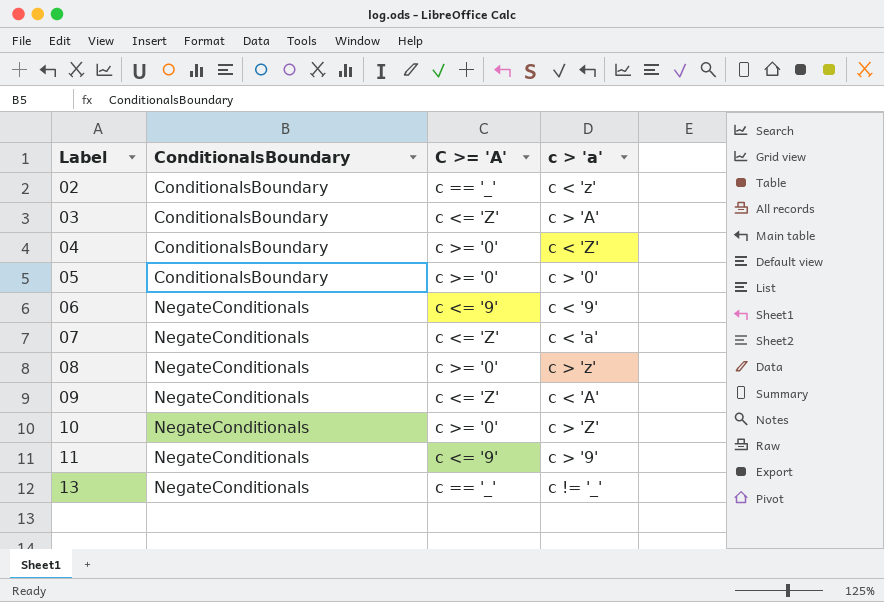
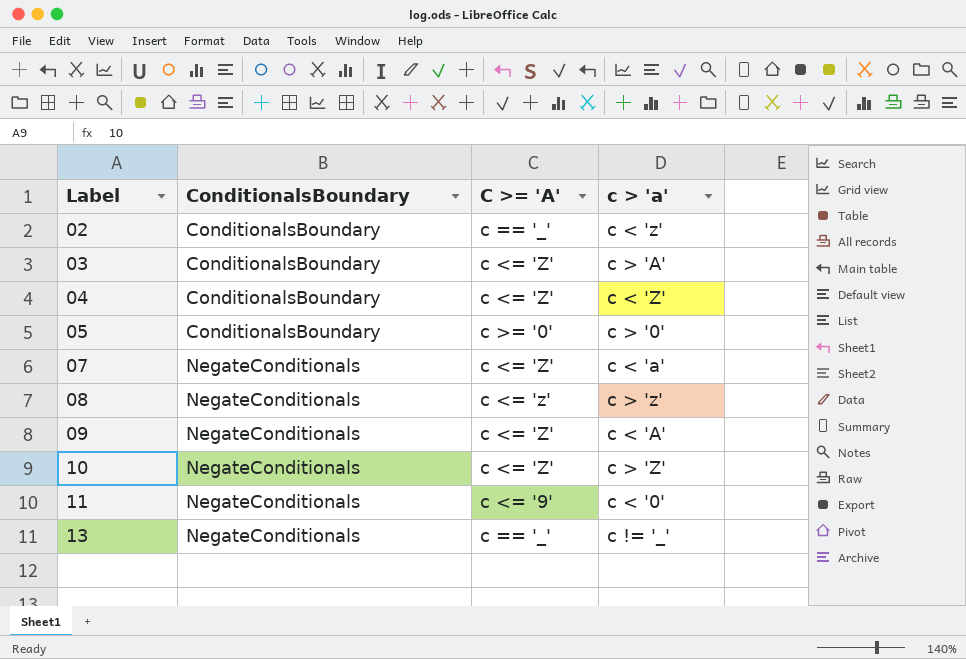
row 06: NegateConditionals | c <= '9' | c < '9' -> none
04 | C >= 'A': c >= '0' -> c <= 'Z'
08 | C >= 'A': c >= '0' -> c <= 'z'
10 | C >= 'A': c >= '0' -> c <= 'Z'
11 | c > 'a': c > '9' -> c < '0'

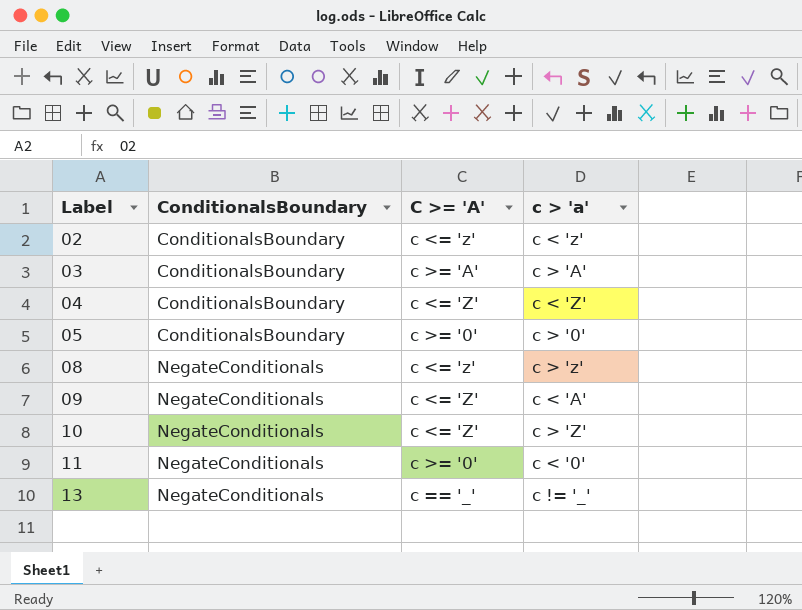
row 07: NegateConditionals | c <= 'Z' | c < 'a' -> none
02 | C >= 'A': c == '_' -> c <= 'z'
03 | C >= 'A': c <= 'Z' -> c >= 'A'
11 | C >= 'A': c <= '9' -> c >= '0'

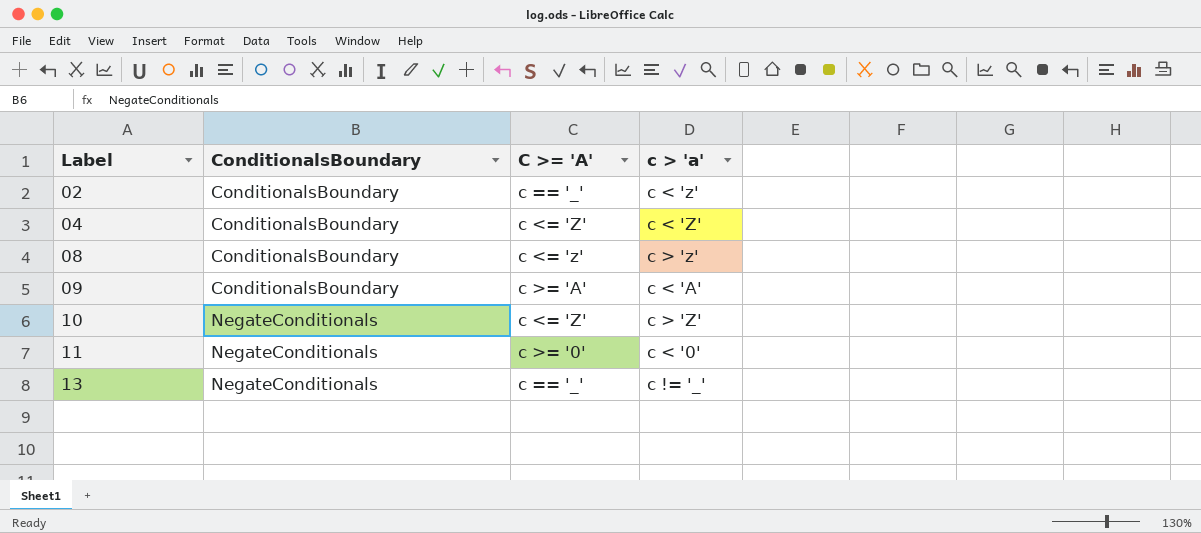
row 03: ConditionalsBoundary | c >= 'A' | c > 'A' -> none
row 05: ConditionalsBoundary | c >= '0' | c > '0' -> none
02 | C >= 'A': c <= 'z' -> c == '_'
08 | ConditionalsBoundary: NegateConditionals -> ConditionalsBoundary
09 | ConditionalsBoundary: NegateConditionals -> ConditionalsBoundary
09 | C >= 'A': c <= 'Z' -> c >= 'A'

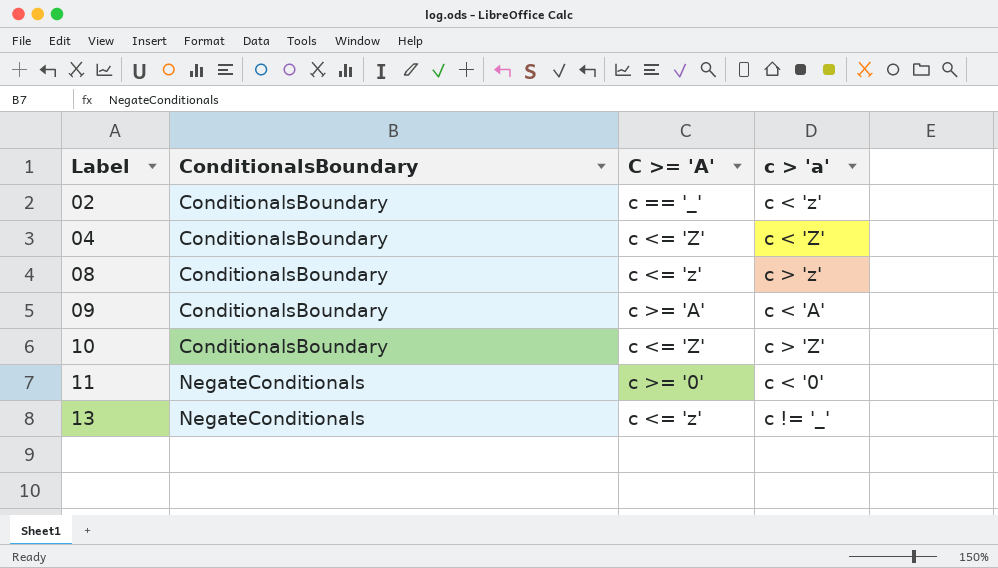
10 | ConditionalsBoundary: NegateConditionals -> ConditionalsBoundary
13 | C >= 'A': c == '_' -> c <= 'z'

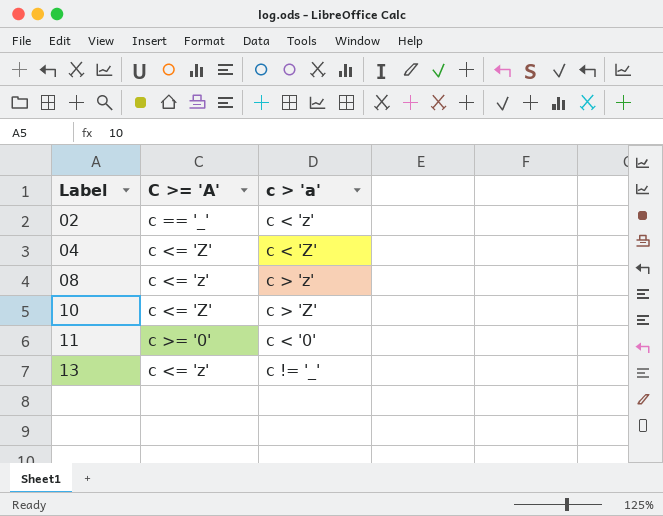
column ConditionalsBoundary | position: 2 -> none
row 09: ConditionalsBoundary | c >= 'A' | c < 'A' -> none

